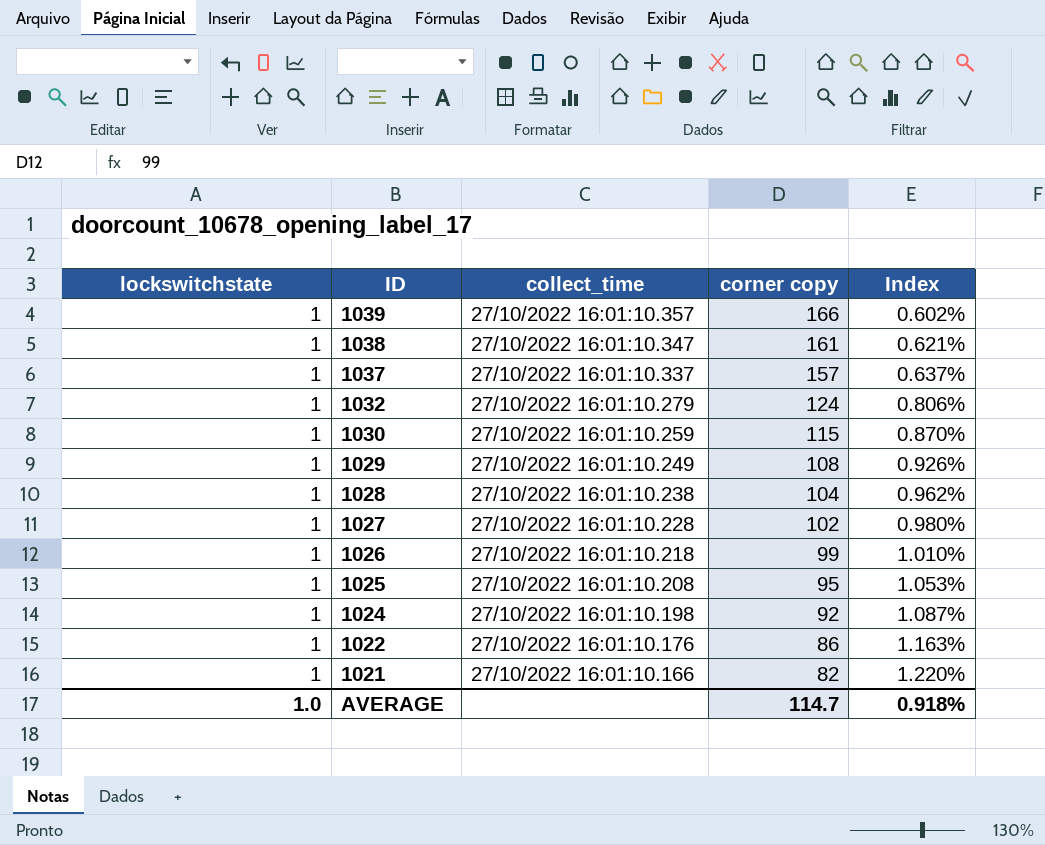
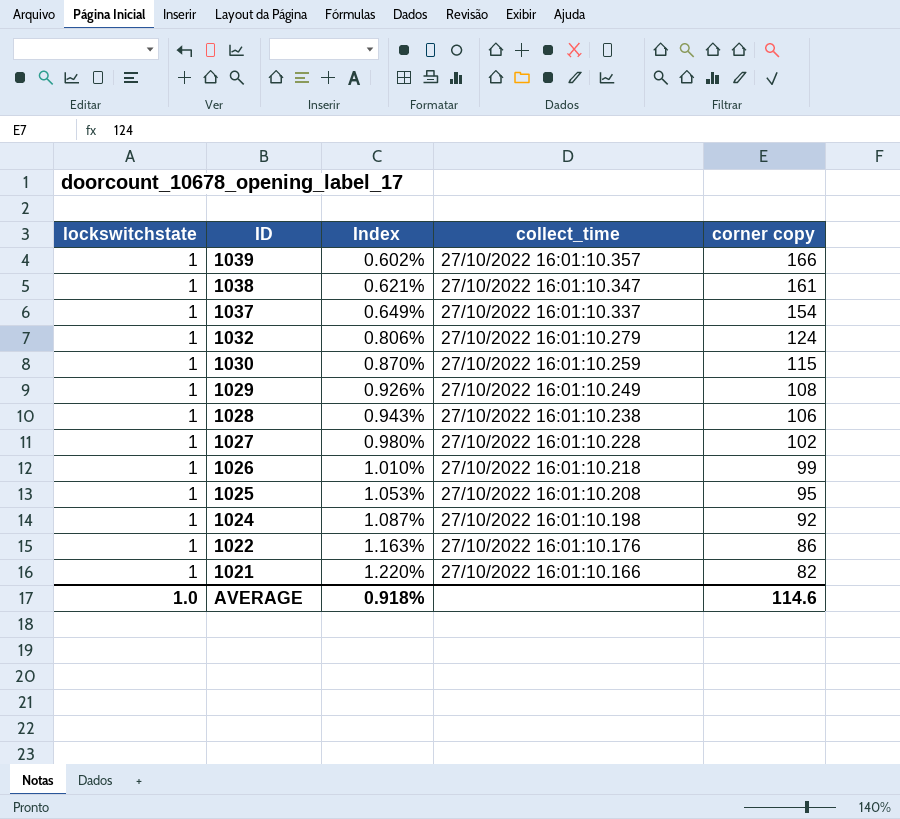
column Index | position: 5 -> 3
1037 | Index: 0.637% -> 0.649%
1037 | corner copy: 157 -> 154
1028 | Index: 0.962% -> 0.943%
1028 | corner copy: 104 -> 106
AVERAGE | corner copy: 114.7 -> 114.6

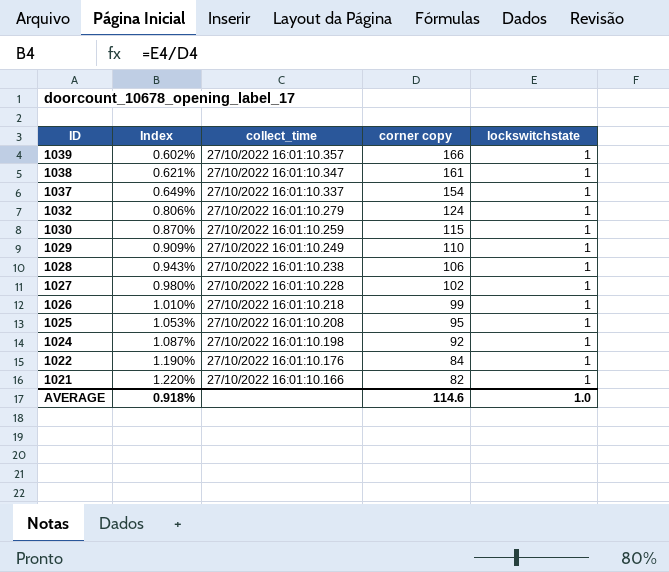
column lockswitchstate | position: 1 -> 5
1029 | Index: 0.926% -> 0.909%
1029 | corner copy: 108 -> 110
1022 | Index: 1.163% -> 1.190%
1022 | corner copy: 86 -> 84

